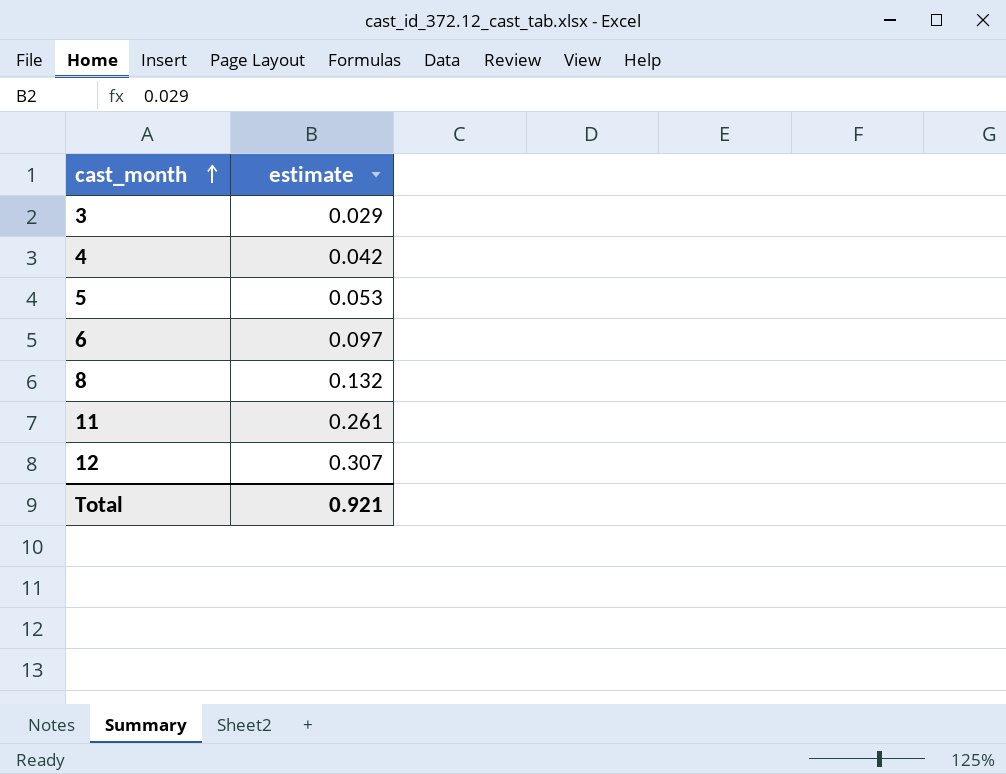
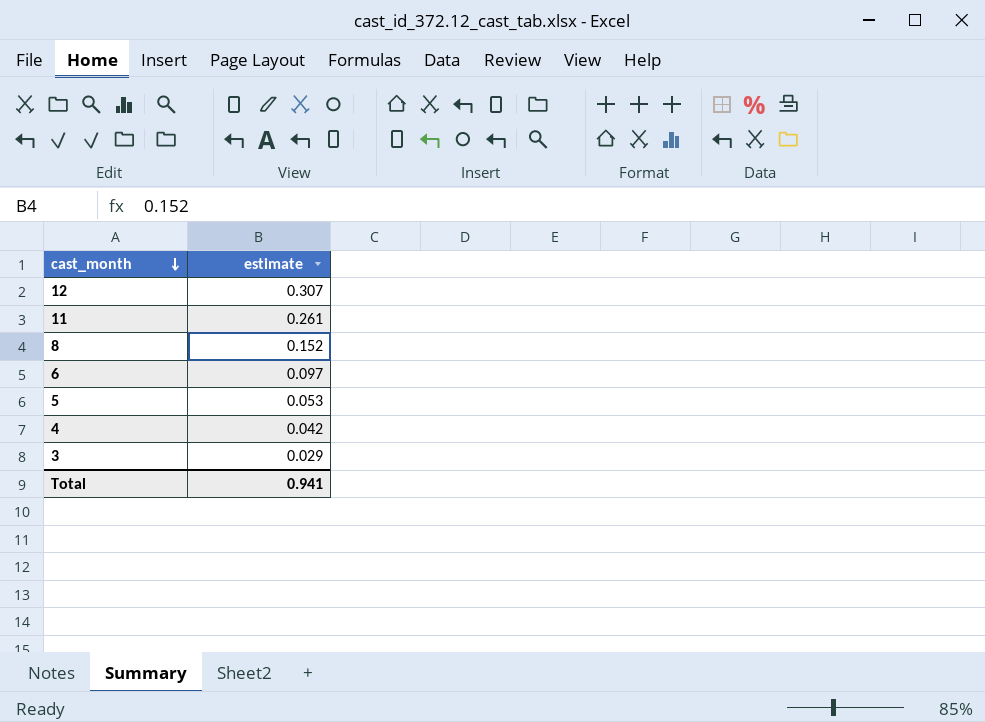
row order: cast_month ascending -> cast_month descending
8 | estimate: 0.132 -> 0.152
Total | estimate: 0.921 -> 0.941

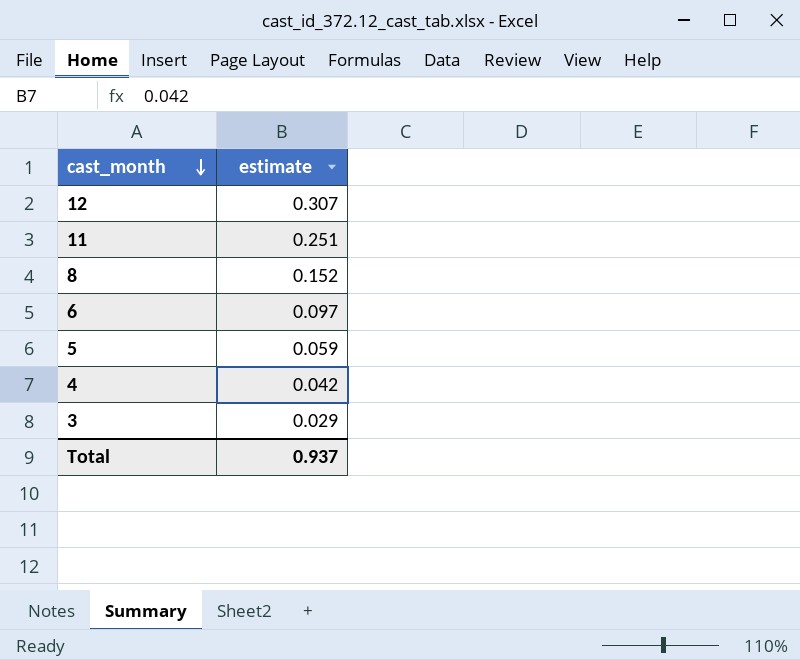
11 | estimate: 0.261 -> 0.251
5 | estimate: 0.053 -> 0.059
Total | estimate: 0.941 -> 0.937

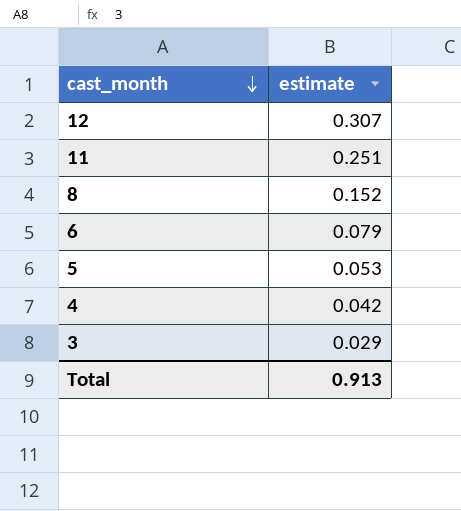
6 | estimate: 0.097 -> 0.079
5 | estimate: 0.059 -> 0.053
Total | estimate: 0.937 -> 0.913

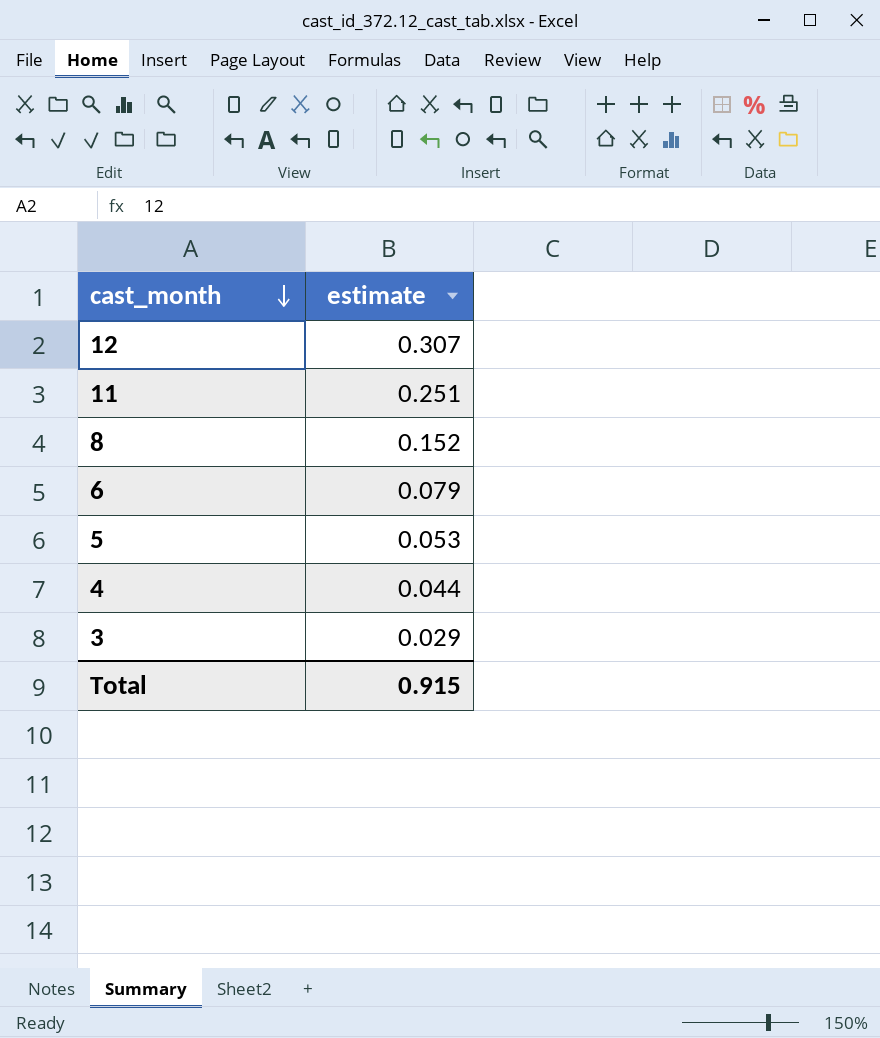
4 | estimate: 0.042 -> 0.044
Total | estimate: 0.913 -> 0.915

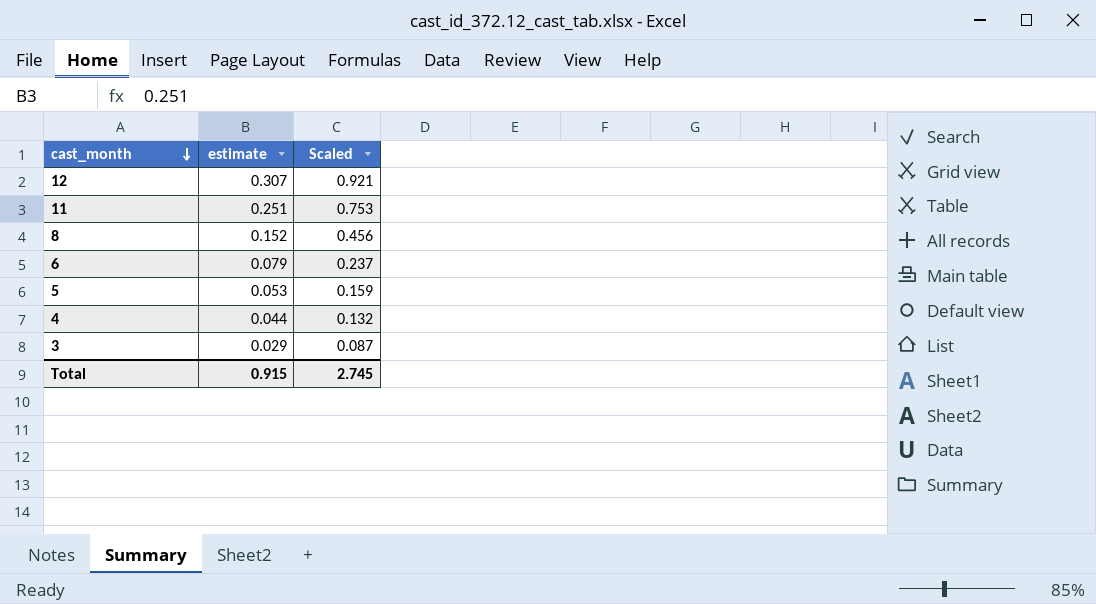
column Scaled | formula: none -> [estimate] * 3

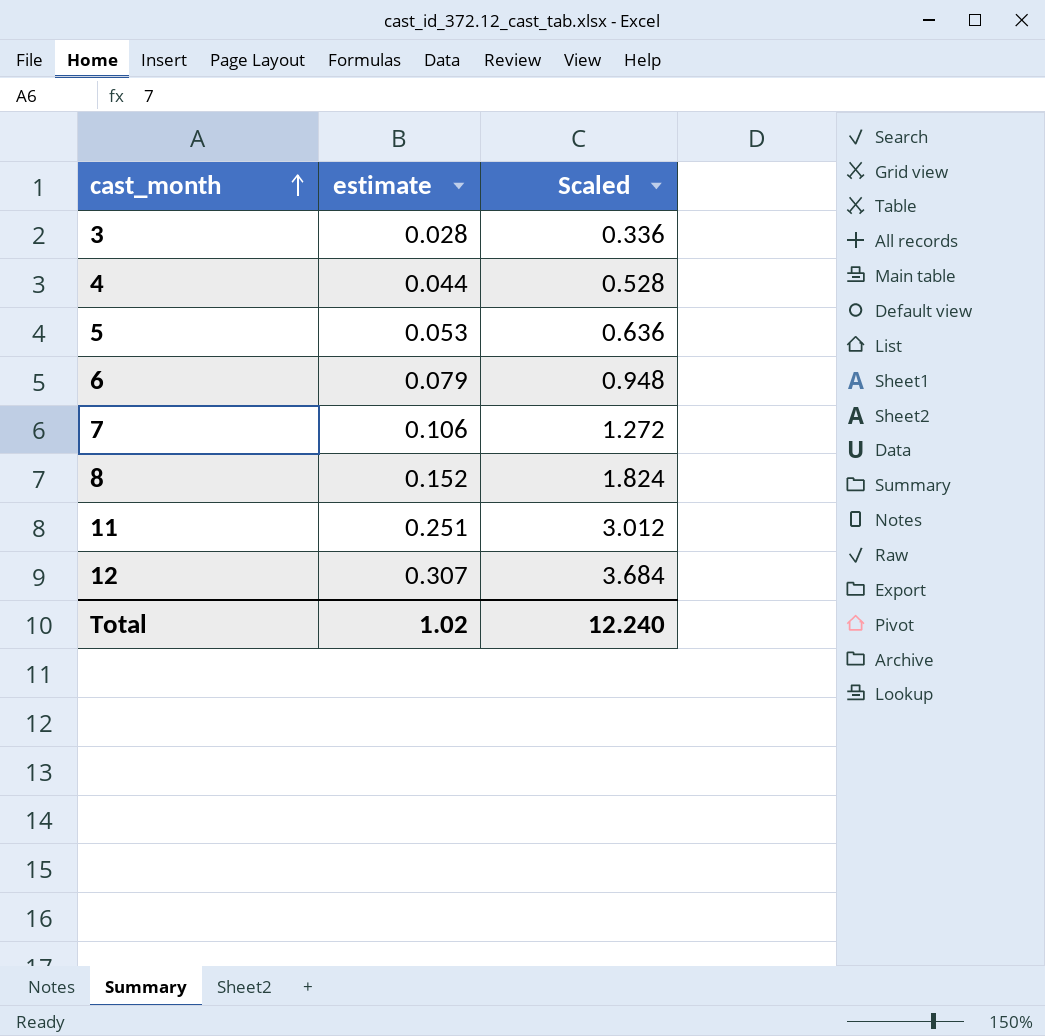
row order: cast_month descending -> cast_month ascending
column Scaled | formula: [estimate] * 3 -> [estimate] * 12
3 | estimate: 0.029 -> 0.028
row 7: none -> 0.106 | 1.272
Total | estimate: 0.915 -> 1.02
Total | Scaled: 2.745 -> 12.240

